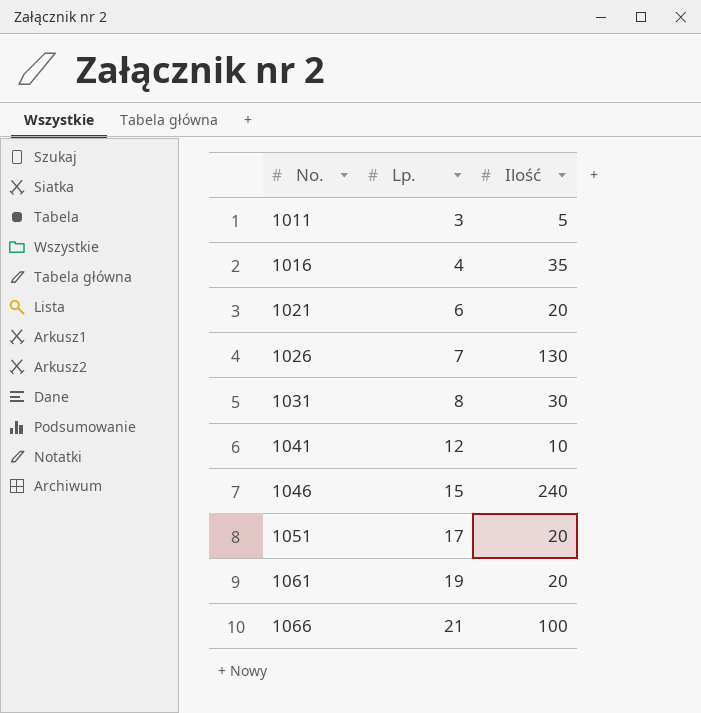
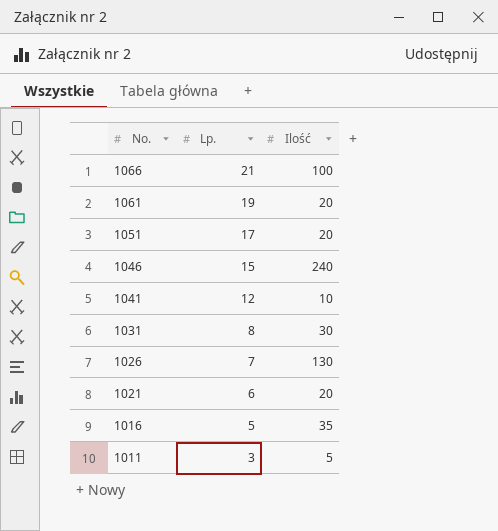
row order: No. ascending -> No. descending
1016 | Lp.: 4 -> 5

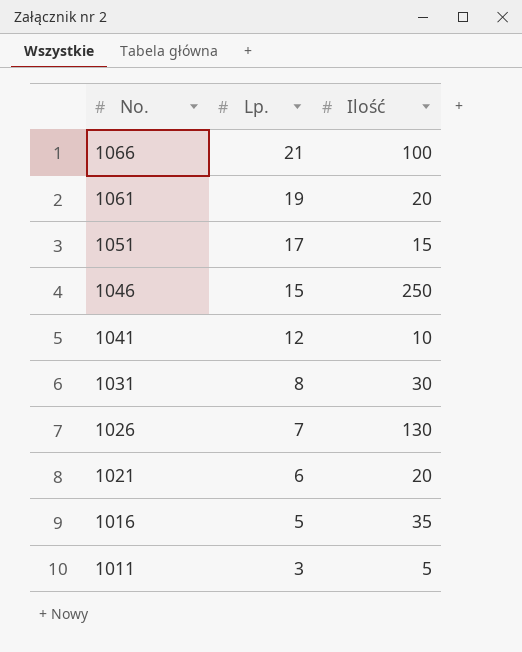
1051 | Ilość: 20 -> 15
1046 | Ilość: 240 -> 250

